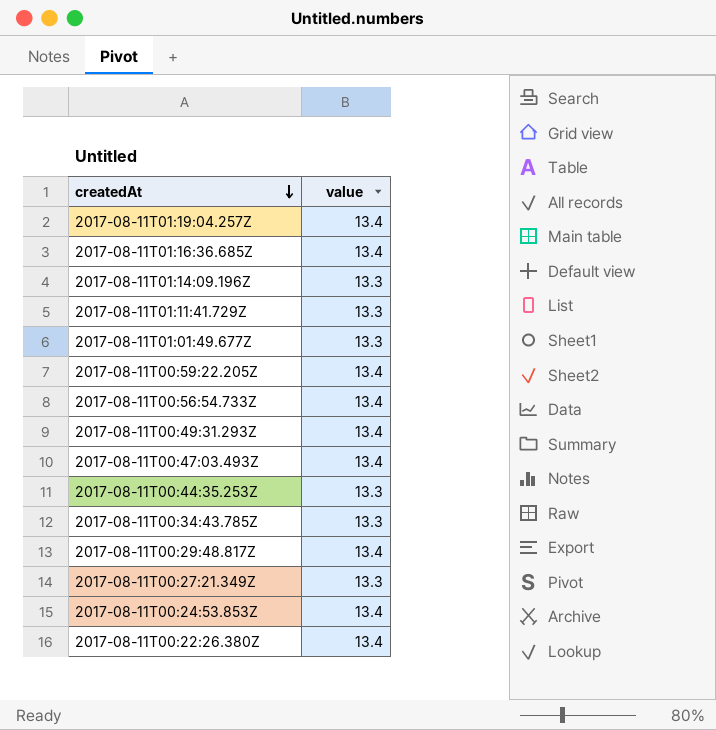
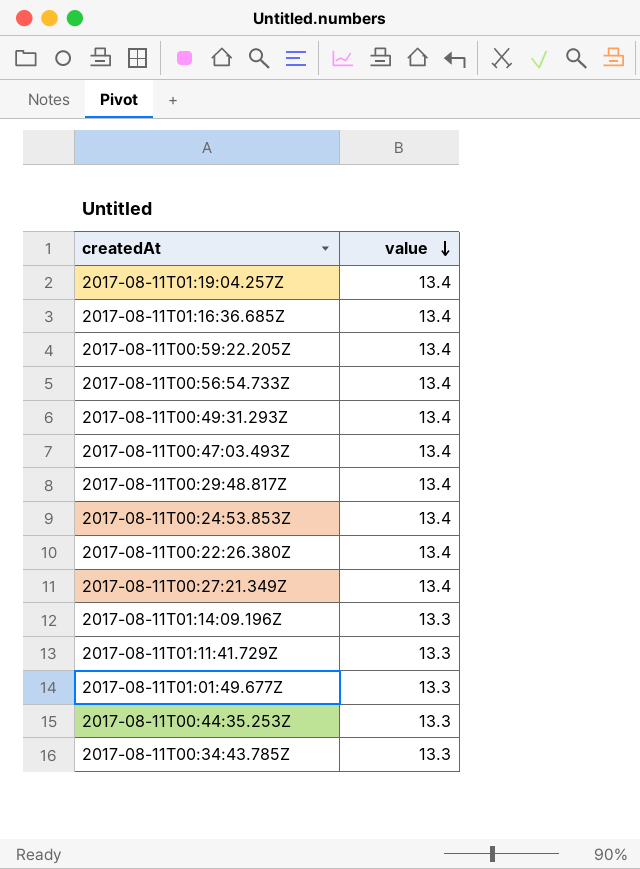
row order: createdAt descending -> value descending
2017-08-11T00:27:21.349Z | value: 13.3 -> 13.4

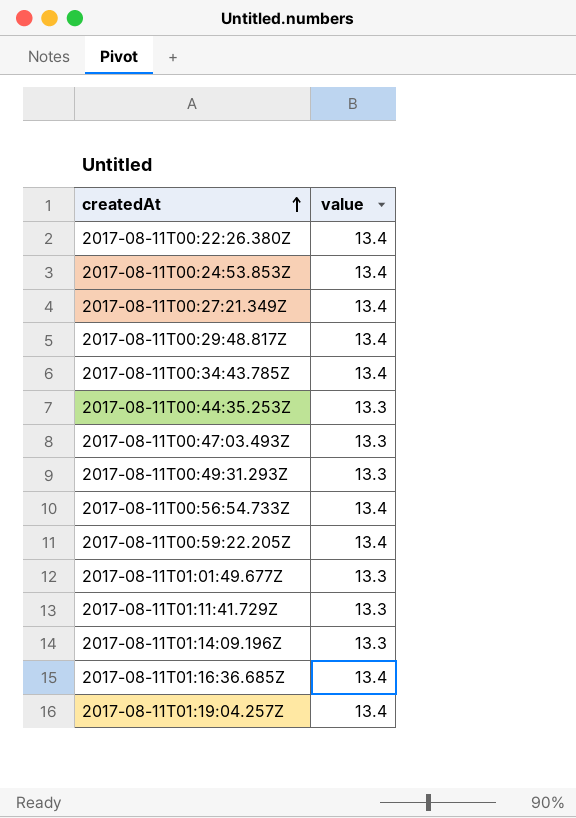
row order: value descending -> createdAt ascending
2017-08-11T00:34:43.785Z | value: 13.3 -> 13.4
2017-08-11T00:47:03.493Z | value: 13.4 -> 13.3
2017-08-11T00:49:31.293Z | value: 13.4 -> 13.3

